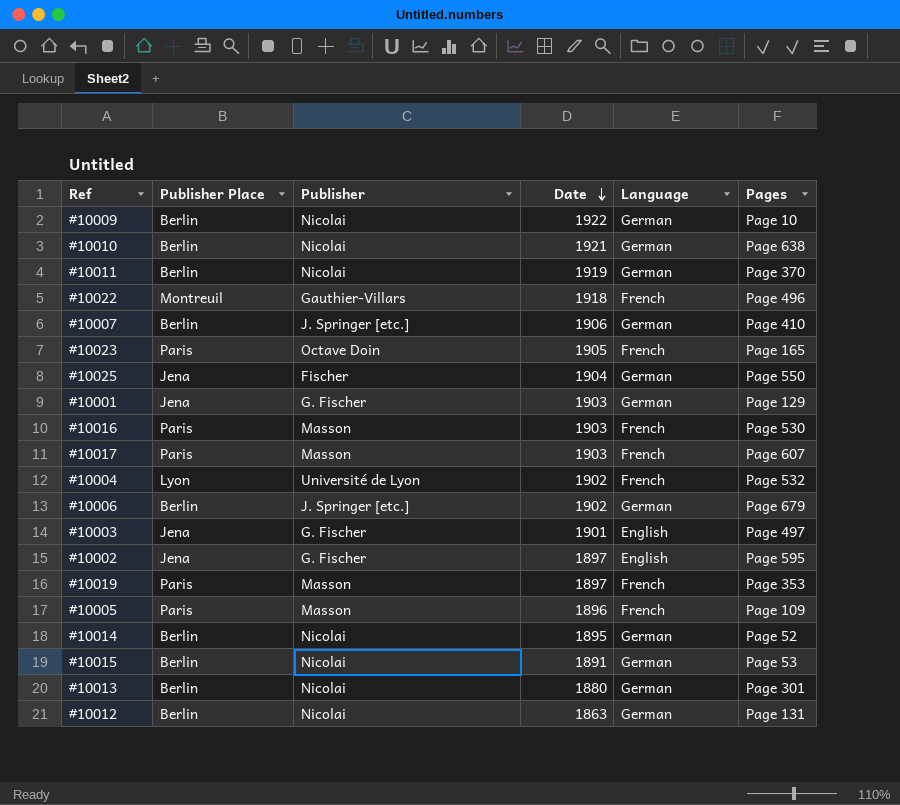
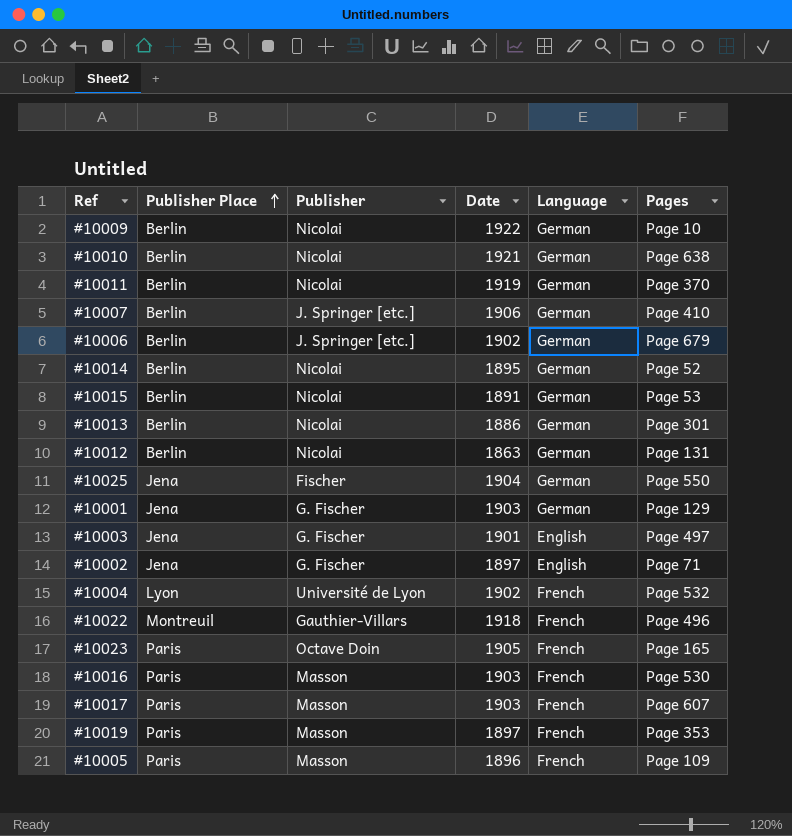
row order: Date descending -> Publisher Place ascending
#10013 | Date: 1880 -> 1886
#10002 | Pages: Page 595 -> Page 71

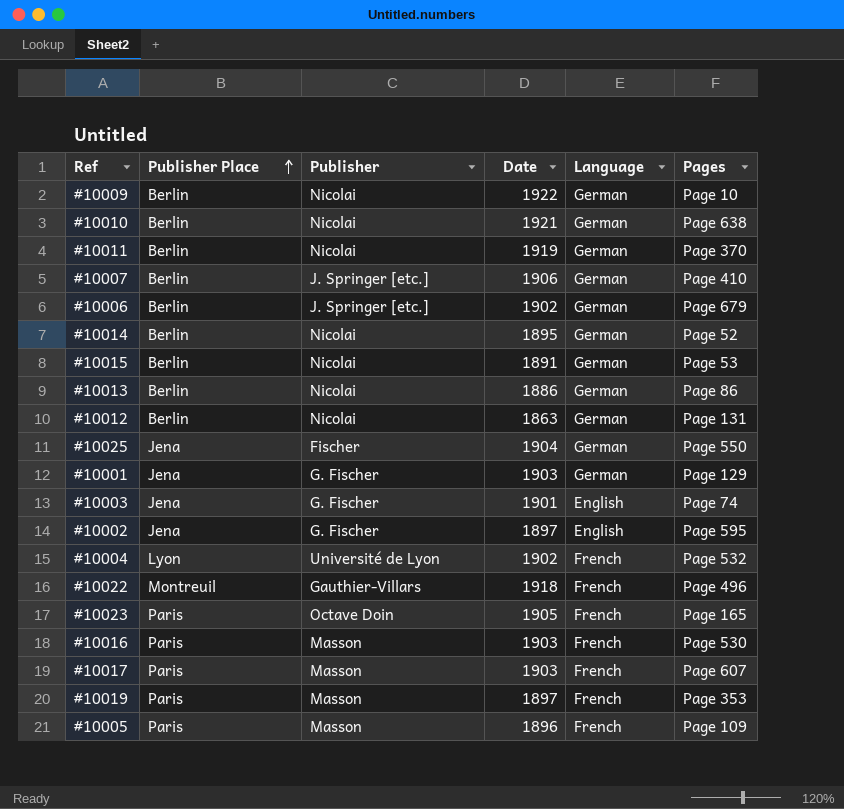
#10013 | Pages: Page 301 -> Page 86
#10003 | Pages: Page 497 -> Page 74
#10002 | Pages: Page 71 -> Page 595

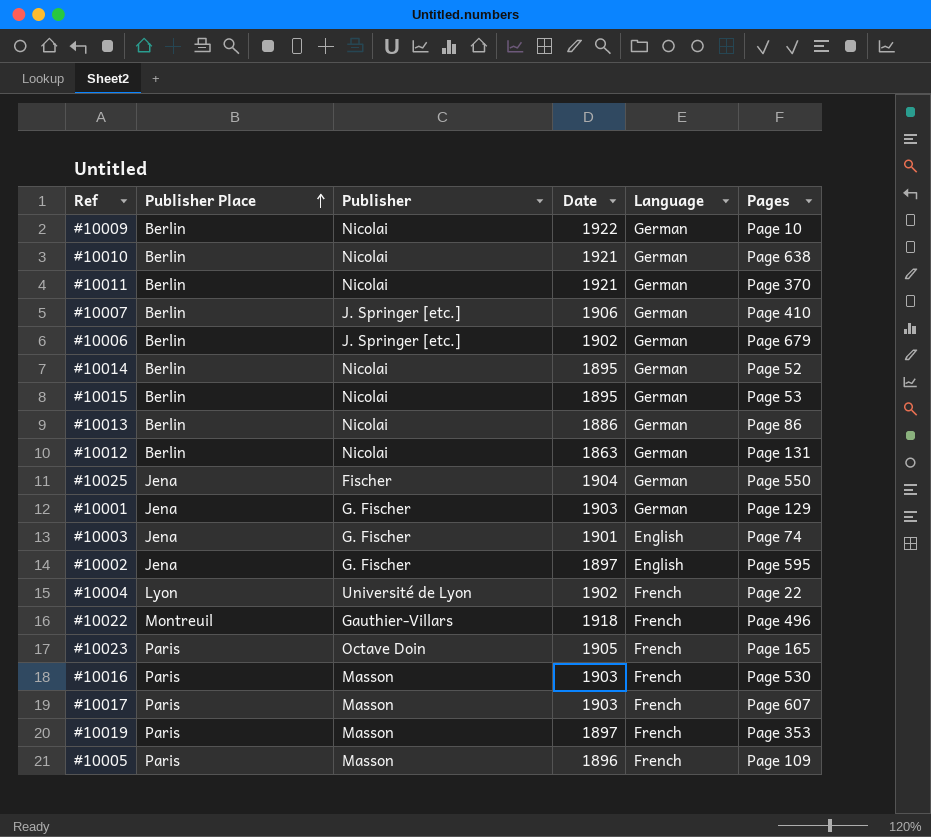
#10011 | Date: 1919 -> 1921
#10015 | Date: 1891 -> 1895
#10004 | Pages: Page 532 -> Page 22

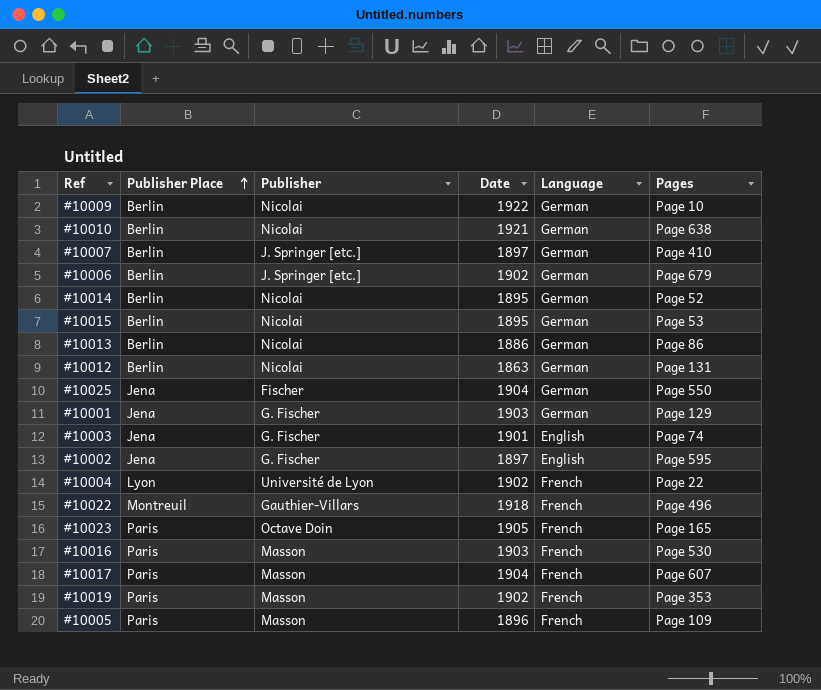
row #10011: Berlin | Nicolai | 1921 | German | Page 370 -> none
#10007 | Date: 1906 -> 1897
#10017 | Date: 1903 -> 1904
#10019 | Date: 1897 -> 1902

